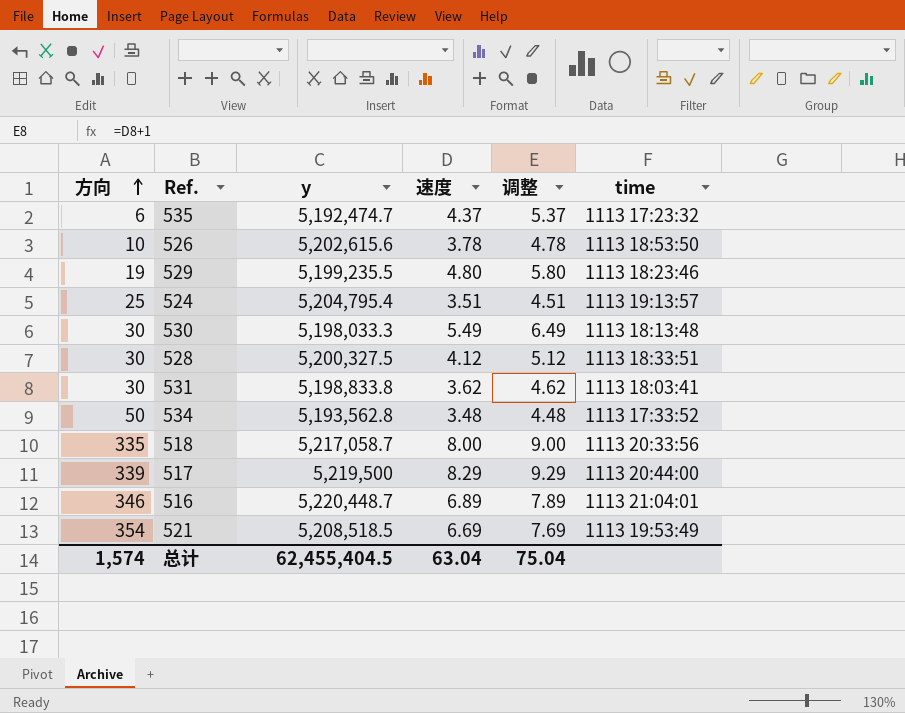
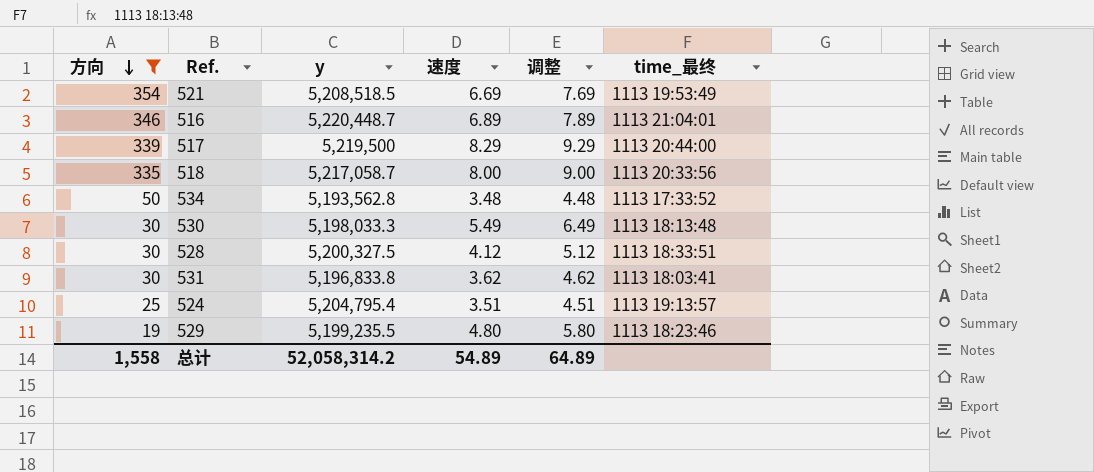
filter: none -> 方向 >= 19
row order: 方向 ascending -> 方向 descending
column name: time -> time_最终
531 | y: 5,198,833.8 -> 5,196,833.8
总计 | 方向: 1,574 -> 1,558
总计 | y: 62,455,404.5 -> 52,058,314.2
总计 | 速度: 63.04 -> 54.89
总计 | 调整: 75.04 -> 64.89

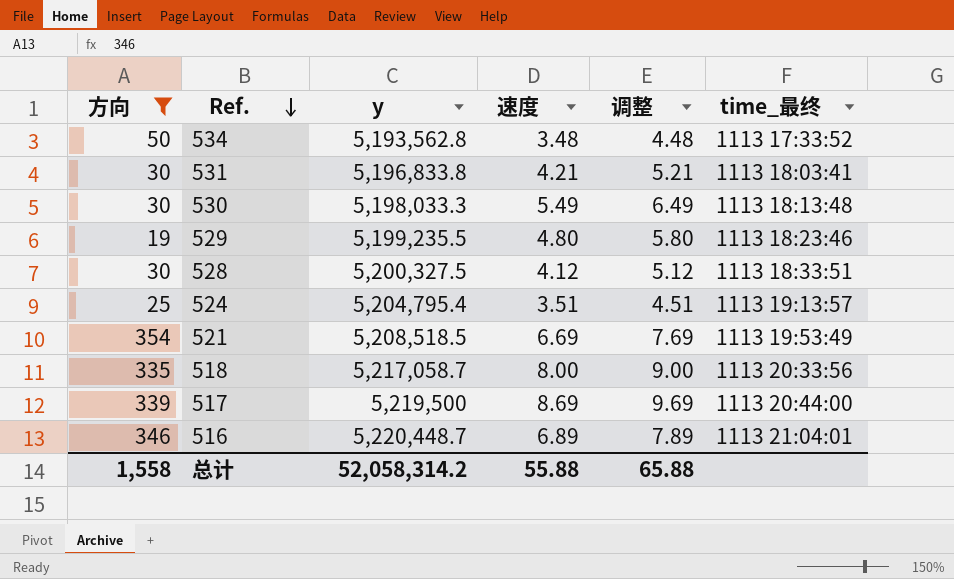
row order: 方向 descending -> Ref. descending
531 | 速度: 3.62 -> 4.21
531 | 调整: 4.62 -> 5.21
517 | 速度: 8.29 -> 8.69
517 | 调整: 9.29 -> 9.69
总计 | 速度: 54.89 -> 55.88
总计 | 调整: 64.89 -> 65.88

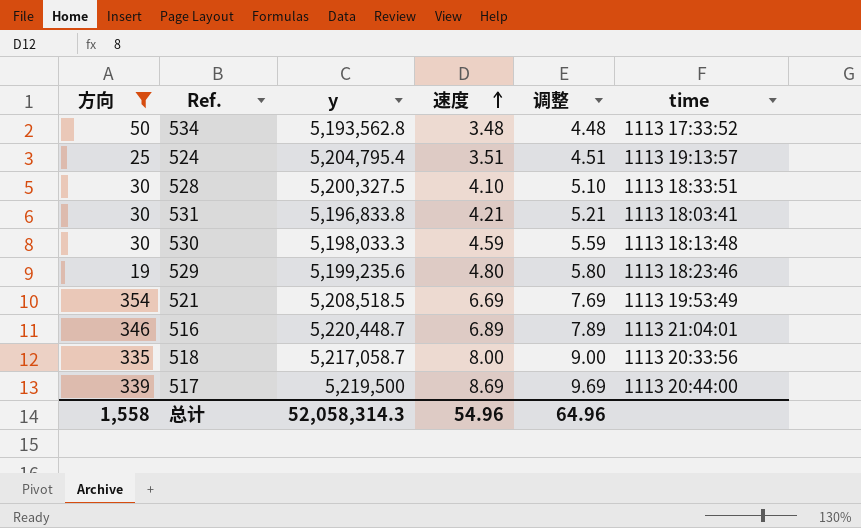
row order: Ref. descending -> 速度 ascending
column name: time_最终 -> time
528 | 速度: 4.12 -> 4.10
528 | 调整: 5.12 -> 5.10
530 | 速度: 5.49 -> 4.59
530 | 调整: 6.49 -> 5.59
529 | y: 5,199,235.5 -> 5,199,235.6
总计 | y: 52,058,314.2 -> 52,058,314.3
总计 | 速度: 55.88 -> 54.96
总计 | 调整: 65.88 -> 64.96

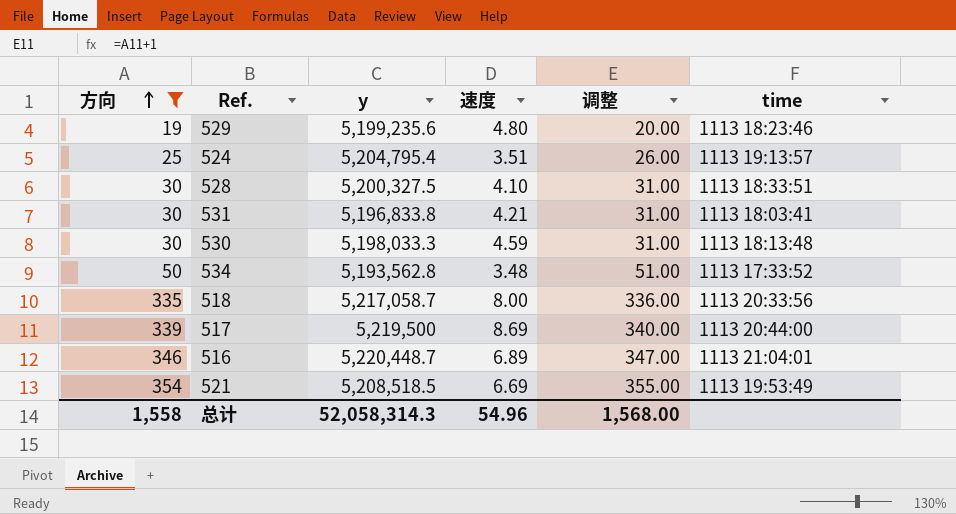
row order: 速度 ascending -> 方向 ascending
column 调整 | formula: [速度] + 1 -> [方向] + 1
总计 | 调整: 64.96 -> 1,568.00

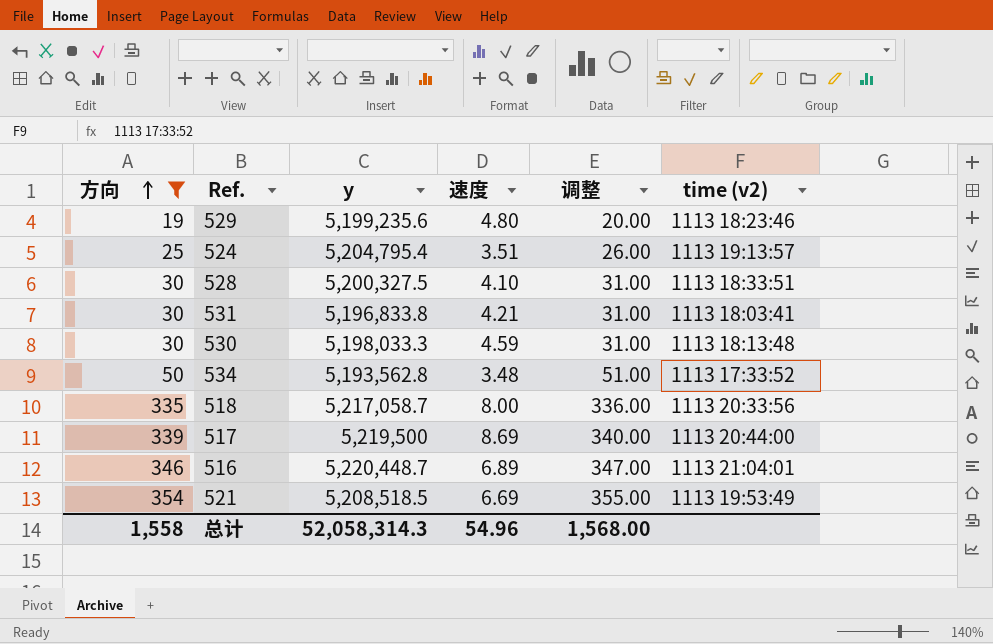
column name: time -> time (v2)

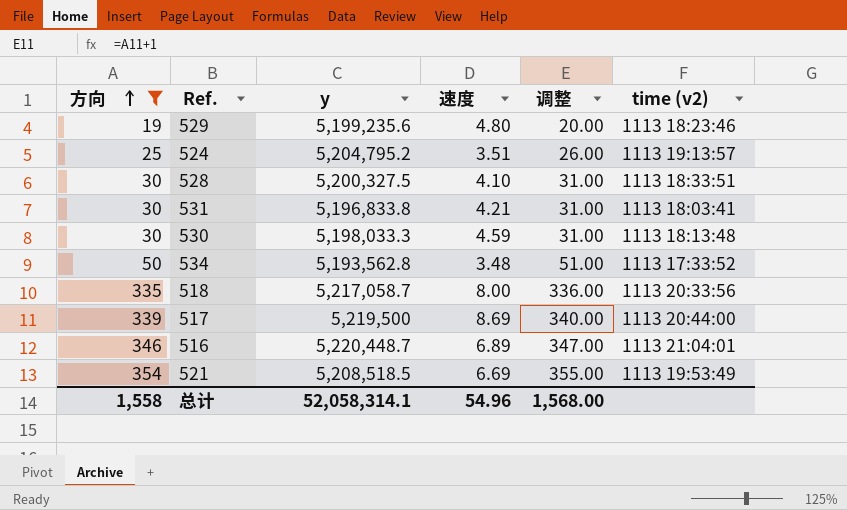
524 | y: 5,204,795.4 -> 5,204,795.2
总计 | y: 52,058,314.3 -> 52,058,314.1

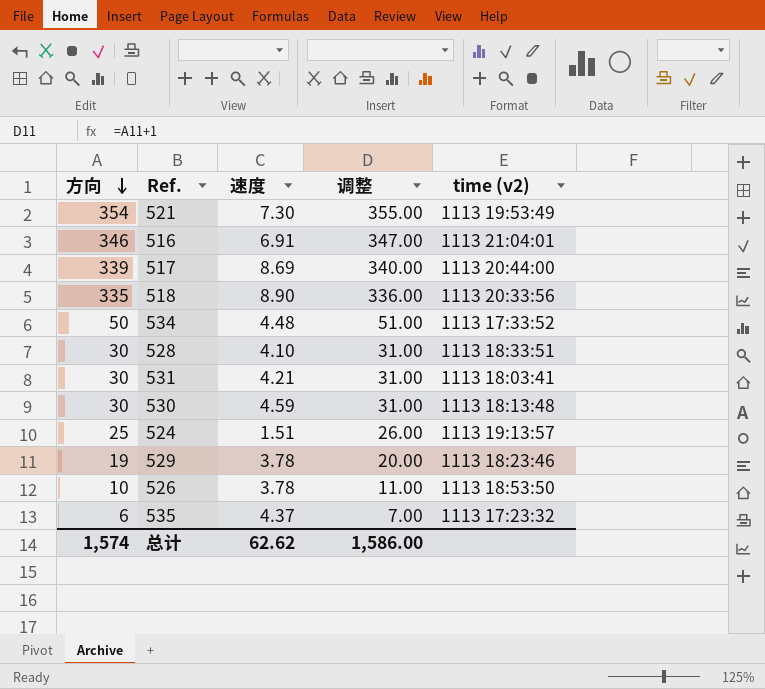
filter: 方向 >= 19 -> none
row order: 方向 ascending -> 方向 descending
column y | position: 3 -> none
521 | 速度: 6.69 -> 7.30
516 | 速度: 6.89 -> 6.91
518 | 速度: 8.00 -> 8.90
534 | 速度: 3.48 -> 4.48
524 | 速度: 3.51 -> 1.51
529 | 速度: 4.80 -> 3.78
总计 | 方向: 1,558 -> 1,574
总计 | 速度: 54.96 -> 62.62
总计 | 调整: 1,568.00 -> 1,586.00

